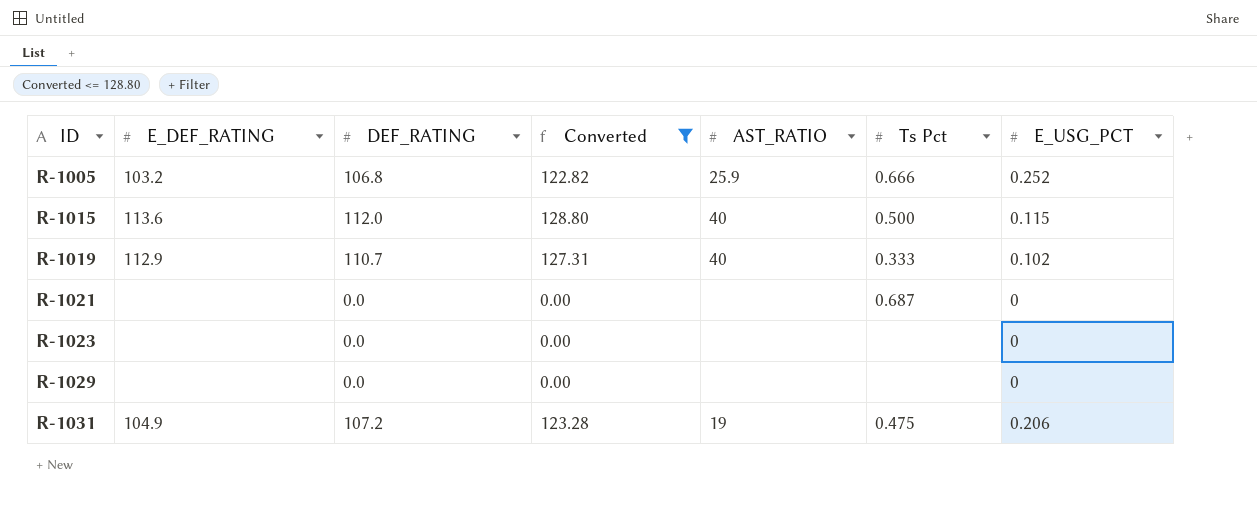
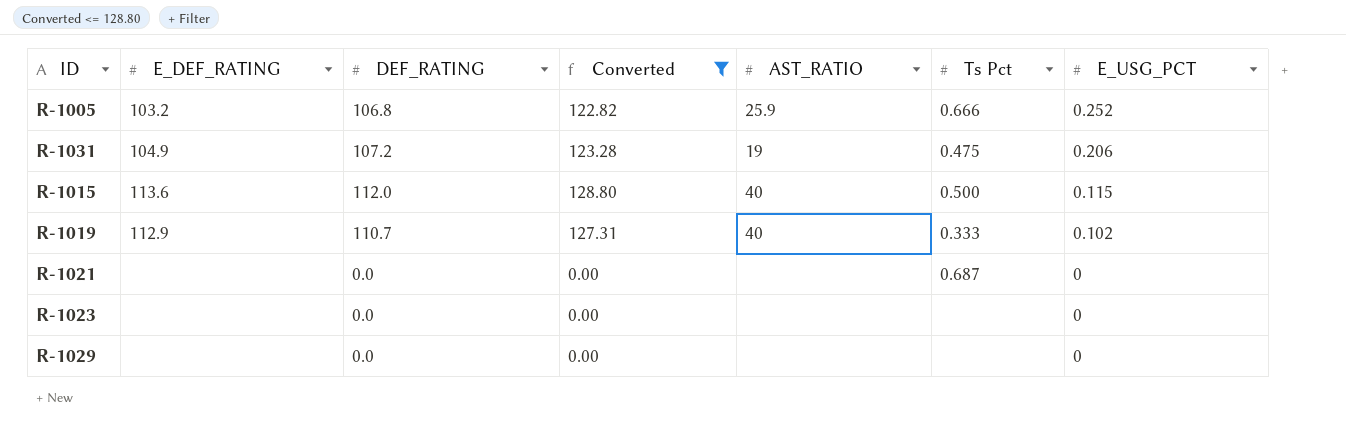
row order: ID ascending -> E_USG_PCT descending

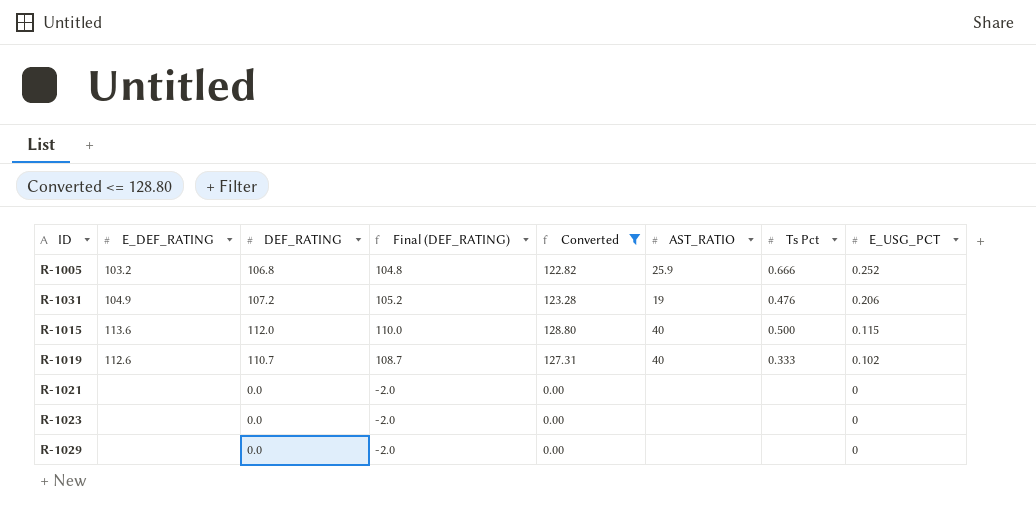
column Final (DEF_RATING) | formula: none -> [DEF_RATING] - 2
R-1031 | Ts Pct: 0.475 -> 0.476
R-1019 | E_DEF_RATING: 112.9 -> 112.6
R-1021 | Ts Pct: 0.687 -> none

